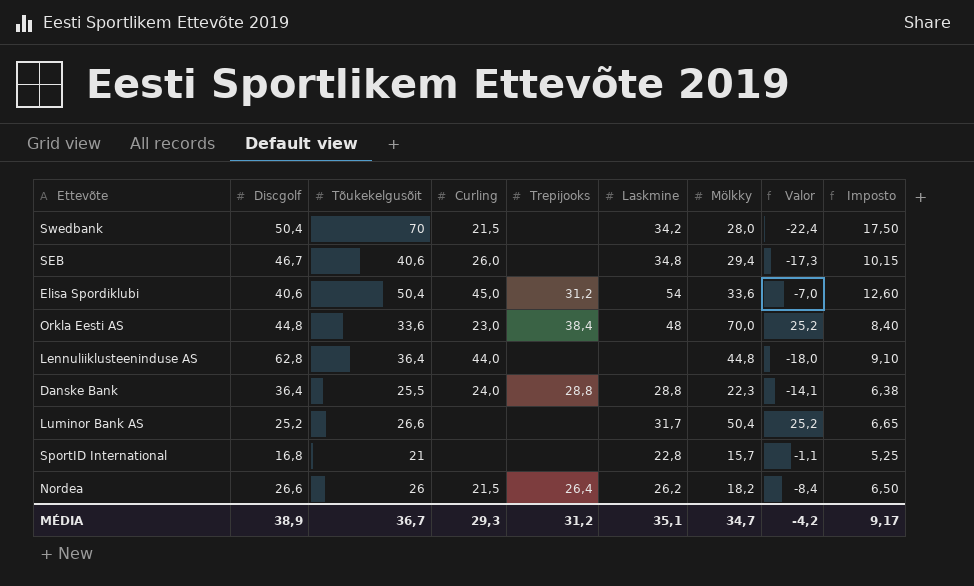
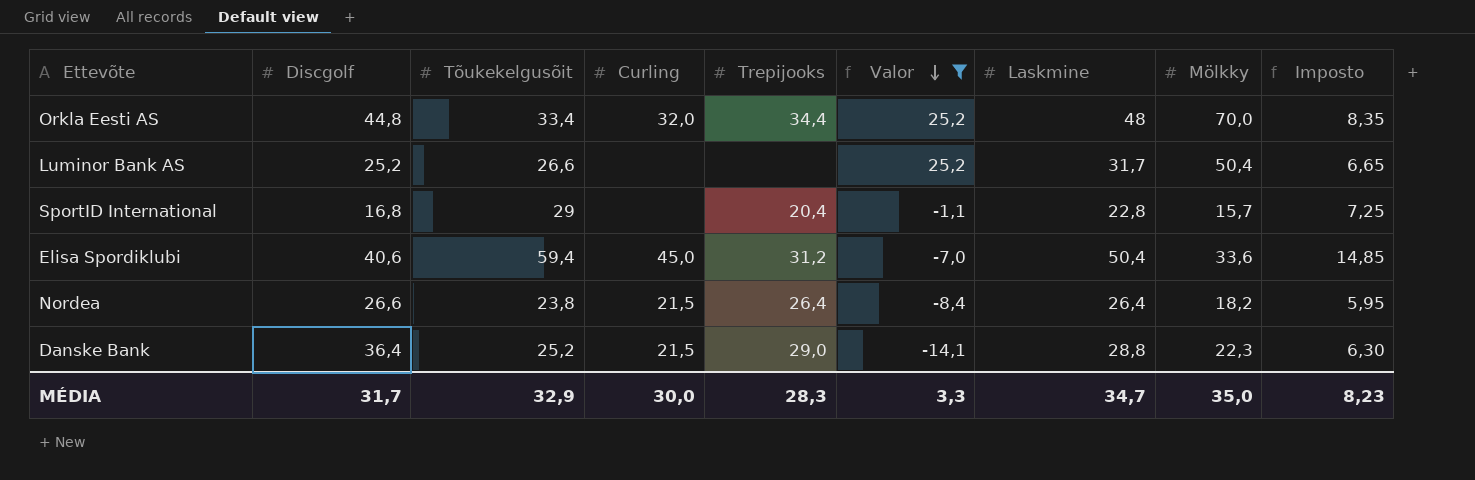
filter: none -> Valor >= -14,1
row order: none -> Valor descending
column Valor | position: 8 -> 6
Orkla Eesti AS | Tõukekelgusõit: 33,6 -> 33,4
Orkla Eesti AS | Curling: 23,0 -> 32,0
Orkla Eesti AS | Trepijooks: 38,4 -> 34,4
Orkla Eesti AS | Imposto: 8,40 -> 8,35
SportID International | Tõukekelgusõit: 21 -> 29
SportID International | Trepijooks: none -> 20,4
SportID International | Imposto: 5,25 -> 7,25
Elisa Spordiklubi | Tõukekelgusõit: 50,4 -> 59,4
Elisa Spordiklubi | Laskmine: 54 -> 50,4
Elisa Spordiklubi | Imposto: 12,60 -> 14,85
Nordea | Tõukekelgusõit: 26 -> 23,8
Nordea | Laskmine: 26,2 -> 26,4
Nordea | Imposto: 6,50 -> 5,95
Danske Bank | Tõukekelgusõit: 25,5 -> 25,2
Danske Bank | Curling: 24,0 -> 21,5
Danske Bank | Trepijooks: 28,8 -> 29,0
Danske Bank | Imposto: 6,38 -> 6,30
MÉDIA | Discgolf: 38,9 -> 31,7
MÉDIA | Tõukekelgusõit: 36,7 -> 32,9
MÉDIA | Curling: 29,3 -> 30,0
MÉDIA | Trepijooks: 31,2 -> 28,3
MÉDIA | Valor: -4,2 -> 3,3
MÉDIA | Laskmine: 35,1 -> 34,7
MÉDIA | Mölkky: 34,7 -> 35,0
MÉDIA | Imposto: 9,17 -> 8,23

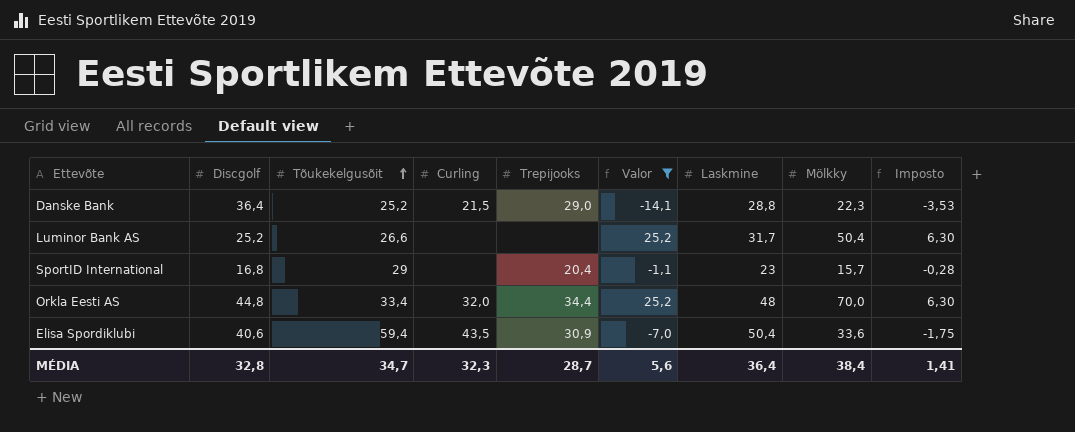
row order: Valor descending -> Tõukekelgusõit ascending
column Imposto | formula: [Tõukekelgusõit] * 0,25 -> [Valor] * 0,25
row Nordea: 26,6 | 23,8 | 21,5 | 26,4 | -8,4 | 26,4 | 18,2 | 5,95 -> none
SportID International | Laskmine: 22,8 -> 23
Elisa Spordiklubi | Curling: 45,0 -> 43,5
Elisa Spordiklubi | Trepijooks: 31,2 -> 30,9
MÉDIA | Discgolf: 31,7 -> 32,8
MÉDIA | Tõukekelgusõit: 32,9 -> 34,7
MÉDIA | Curling: 30,0 -> 32,3
MÉDIA | Trepijooks: 28,3 -> 28,7
MÉDIA | Valor: 3,3 -> 5,6
MÉDIA | Laskmine: 34,7 -> 36,4
MÉDIA | Mölkky: 35,0 -> 38,4
MÉDIA | Imposto: 8,23 -> 1,41

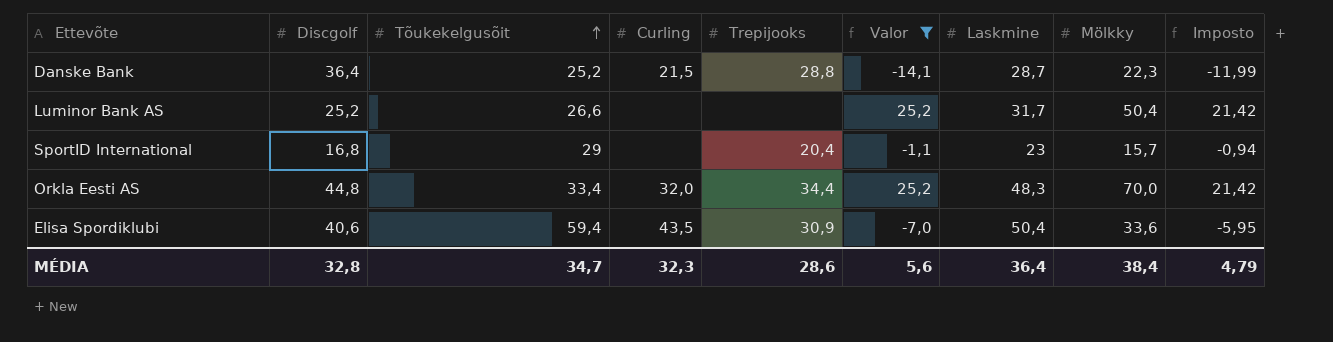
column Imposto | formula: [Valor] * 0,25 -> [Valor] * 0,85
Danske Bank | Trepijooks: 29,0 -> 28,8
Danske Bank | Laskmine: 28,8 -> 28,7
Orkla Eesti AS | Laskmine: 48 -> 48,3
MÉDIA | Trepijooks: 28,7 -> 28,6
MÉDIA | Imposto: 1,41 -> 4,79

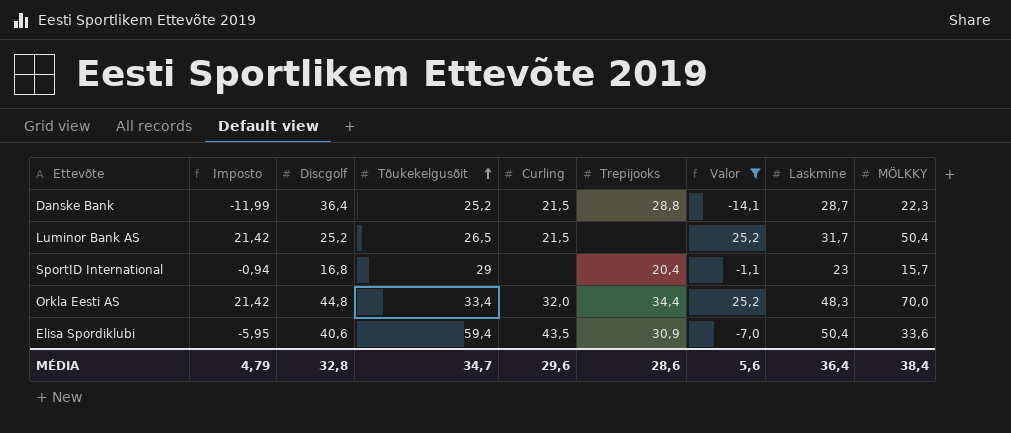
column Imposto | position: 9 -> 2
column name: Mölkky -> MÖLKKY
Luminor Bank AS | Tõukekelgusõit: 26,6 -> 26,5
Luminor Bank AS | Curling: none -> 21,5
MÉDIA | Curling: 32,3 -> 29,6

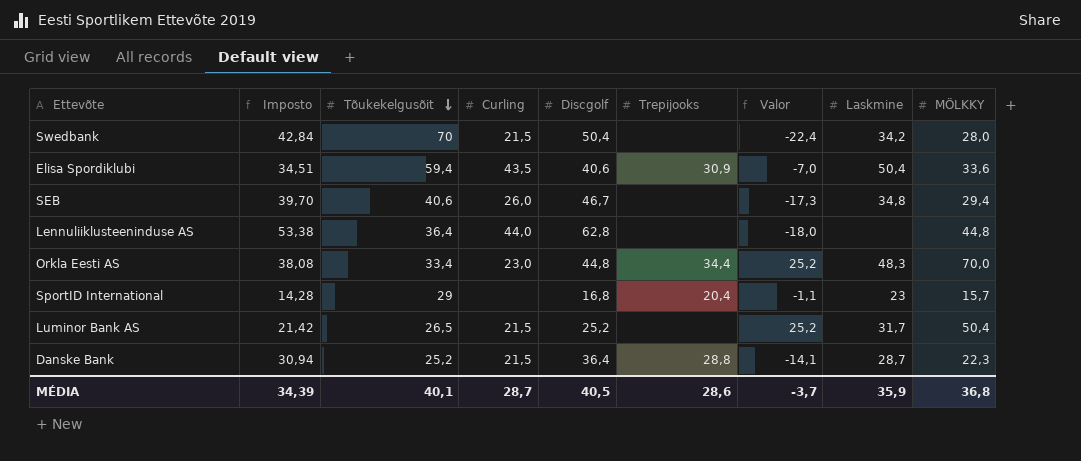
filter: Valor >= -14,1 -> none
row order: Tõukekelgusõit ascending -> Tõukekelgusõit descending
column Imposto | formula: [Valor] * 0,85 -> [Discgolf] * 0,85
column Discgolf | position: 3 -> 5
Orkla Eesti AS | Curling: 32,0 -> 23,0
MÉDIA | Imposto: 4,79 -> 34,39
MÉDIA | Tõukekelgusõit: 34,7 -> 40,1
MÉDIA | Curling: 29,6 -> 28,7
MÉDIA | Discgolf: 32,8 -> 40,5
MÉDIA | Valor: 5,6 -> -3,7
MÉDIA | Laskmine: 36,4 -> 35,9
MÉDIA | MÖLKKY: 38,4 -> 36,8

